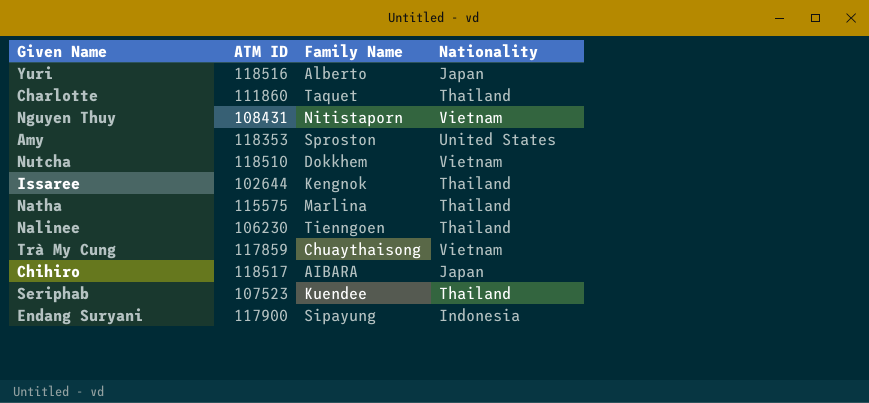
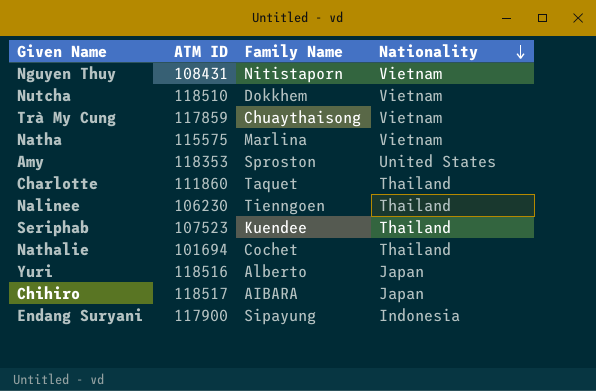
row order: none -> Nationality descending
row Issaree: 102644 | Kengnok | Thailand -> none
Natha | Nationality: Thailand -> Vietnam
row Nathalie: none -> 101694 | Cochet | Thailand

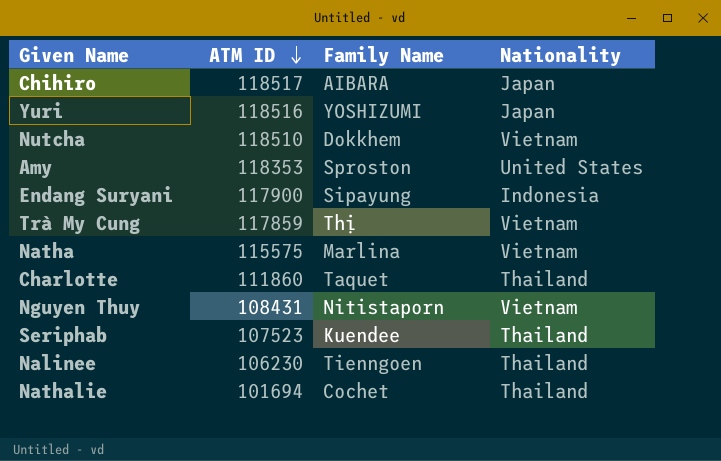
row order: Nationality descending -> ATM ID descending
Yuri | Family Name: Alberto -> YOSHIZUMI
Trà My Cung | Family Name: Chuaythaisong -> Thị

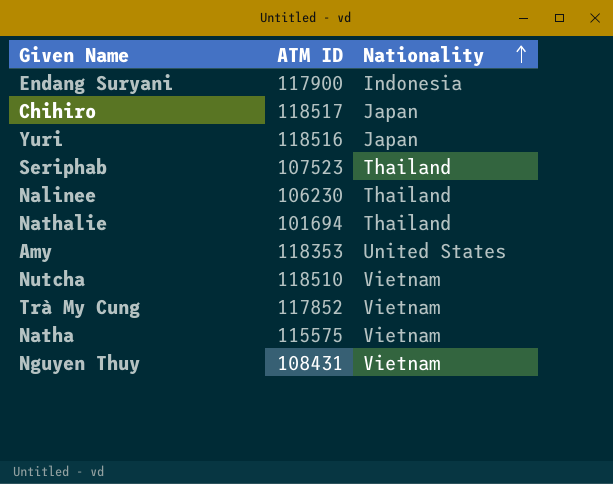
row order: ATM ID descending -> Nationality ascending
column Family Name | position: 3 -> none
row Charlotte: 111860 | Taquet | Thailand -> none
Trà My Cung | ATM ID: 117859 -> 117852

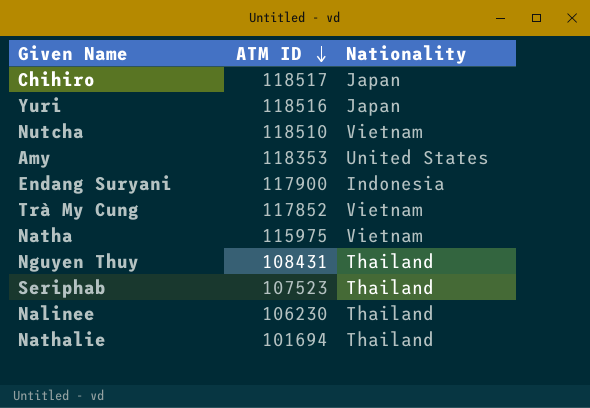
row order: Nationality ascending -> ATM ID descending
Natha | ATM ID: 115575 -> 115975
Nguyen Thuy | Nationality: Vietnam -> Thailand

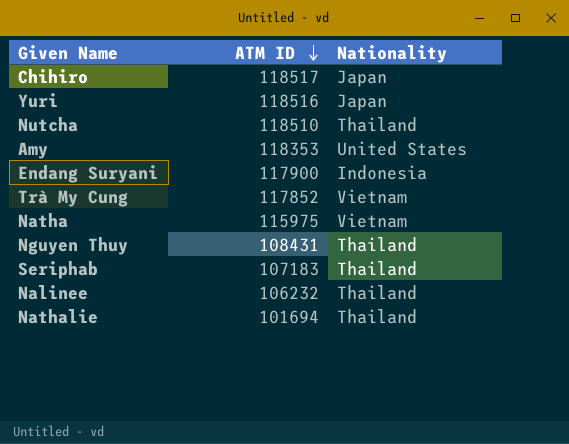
Nutcha | Nationality: Vietnam -> Thailand
Seriphab | ATM ID: 107523 -> 107183
Nalinee | ATM ID: 106230 -> 106232

